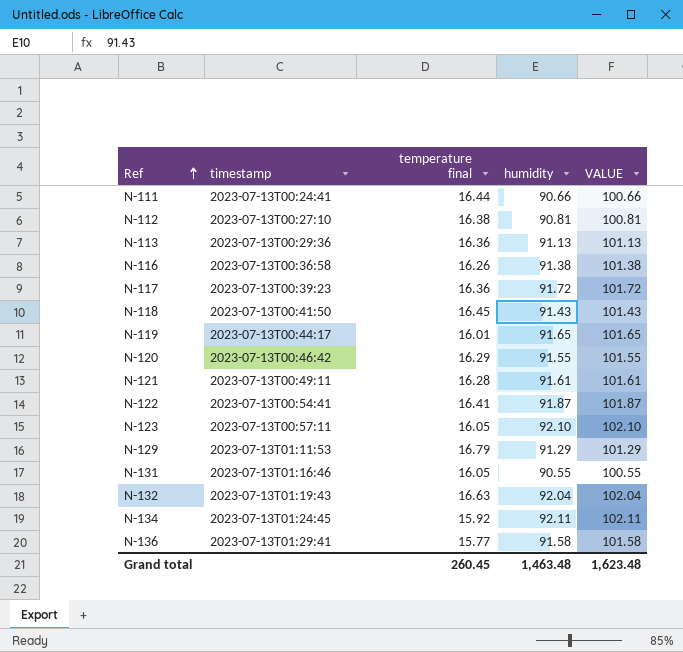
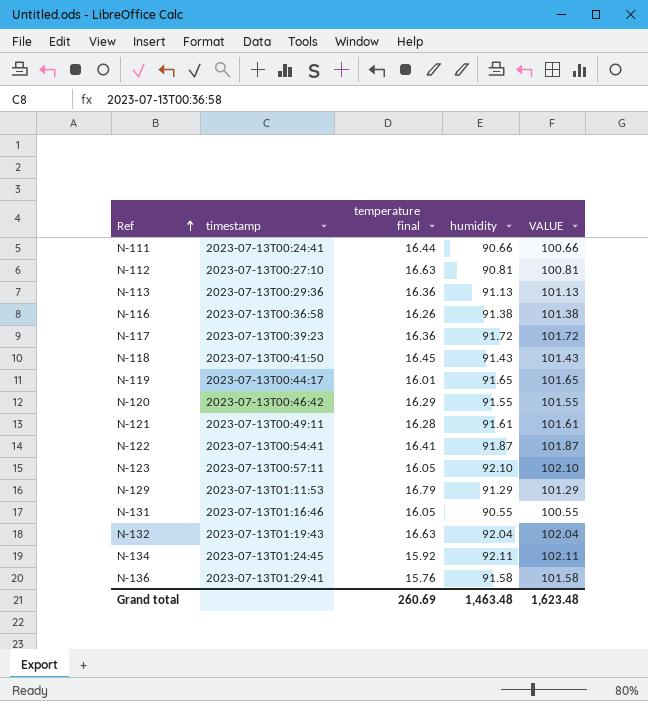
N-112 | temperature final: 16.38 -> 16.63
N-136 | temperature final: 15.77 -> 15.76
Grand total | temperature final: 260.45 -> 260.69

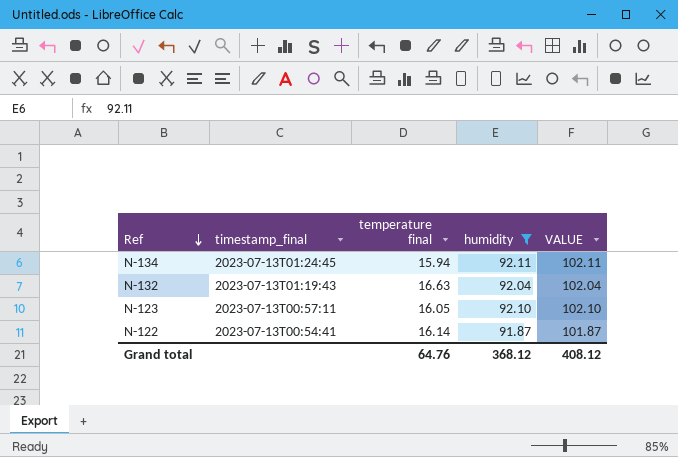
filter: none -> humidity >= 91.87
row order: Ref ascending -> Ref descending
column name: timestamp -> timestamp_final
N-134 | temperature final: 15.92 -> 15.94
N-122 | temperature final: 16.41 -> 16.14
Grand total | temperature final: 260.69 -> 64.76
Grand total | humidity: 1,463.48 -> 368.12
Grand total | VALUE: 1,623.48 -> 408.12

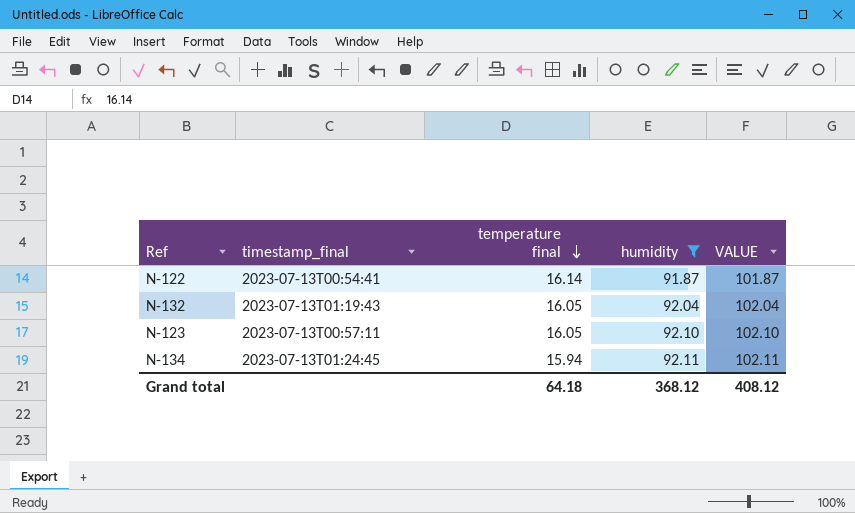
row order: Ref descending -> temperature final descending
N-132 | temperature final: 16.63 -> 16.05
Grand total | temperature final: 64.76 -> 64.18

